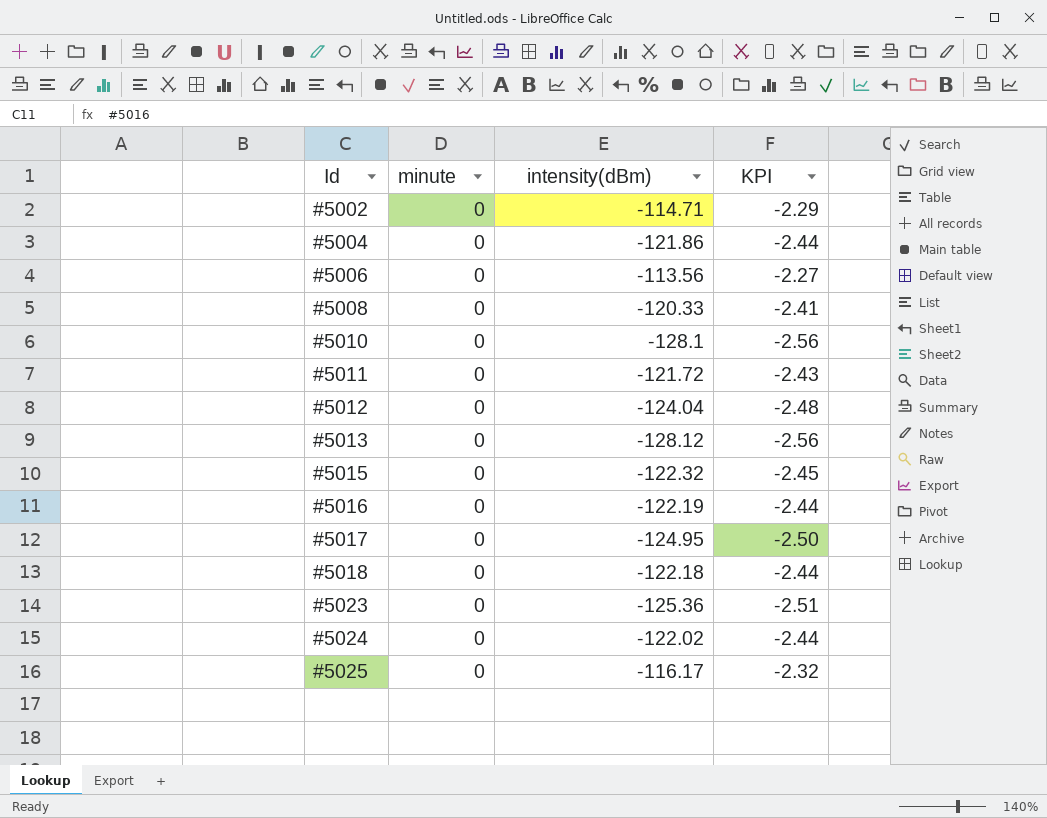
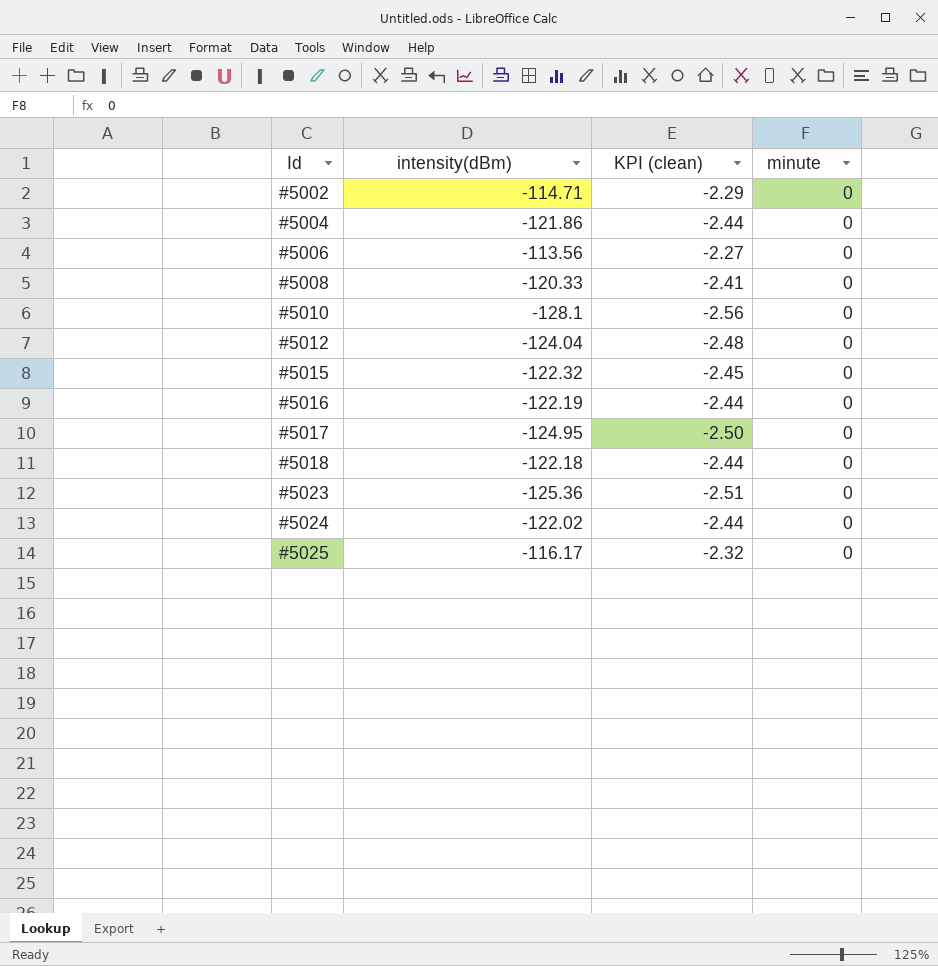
column name: KPI -> KPI (clean)
column minute | position: 2 -> 4
row #5011: 0 | -121.72 | -2.43 -> none
row #5013: 0 | -128.12 | -2.56 -> none

